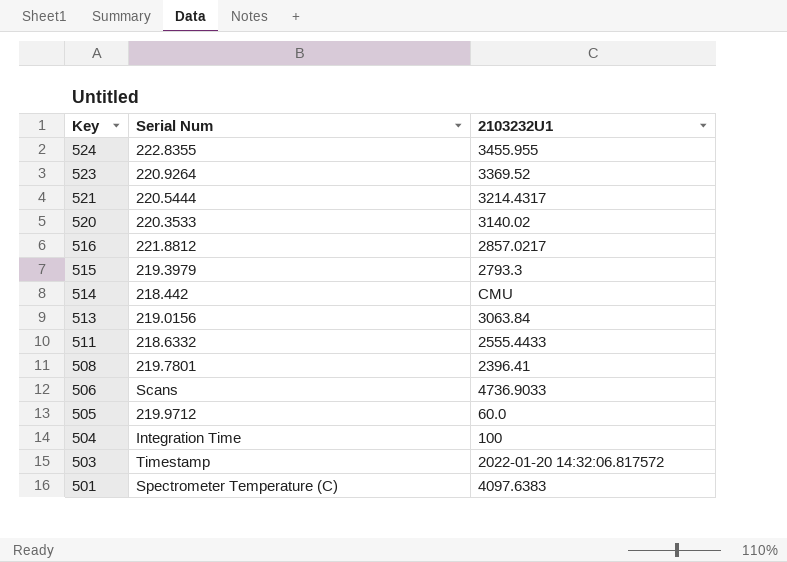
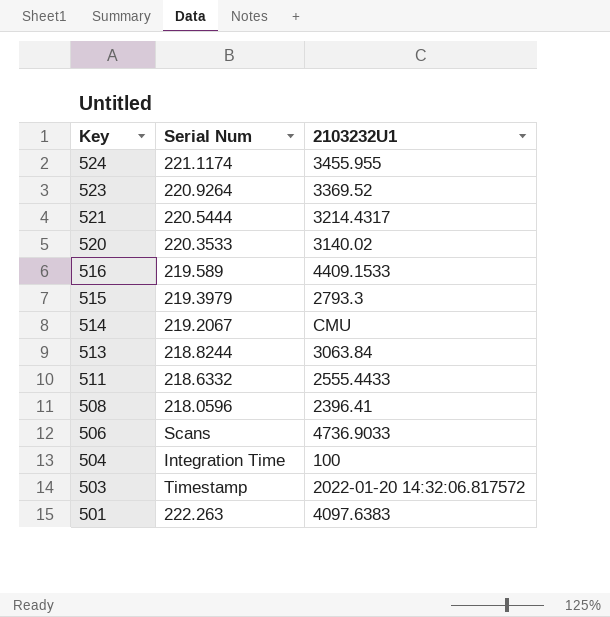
row 505: 219.9712 | 60.0 -> none
524 | Serial Num: 222.8355 -> 221.1174
516 | Serial Num: 221.8812 -> 219.589
516 | 2103232U1: 2857.0217 -> 4409.1533
514 | Serial Num: 218.442 -> 219.2067
513 | Serial Num: 219.0156 -> 218.8244
508 | Serial Num: 219.7801 -> 218.0596
501 | Serial Num: Spectrometer Temperature (C) -> 222.263

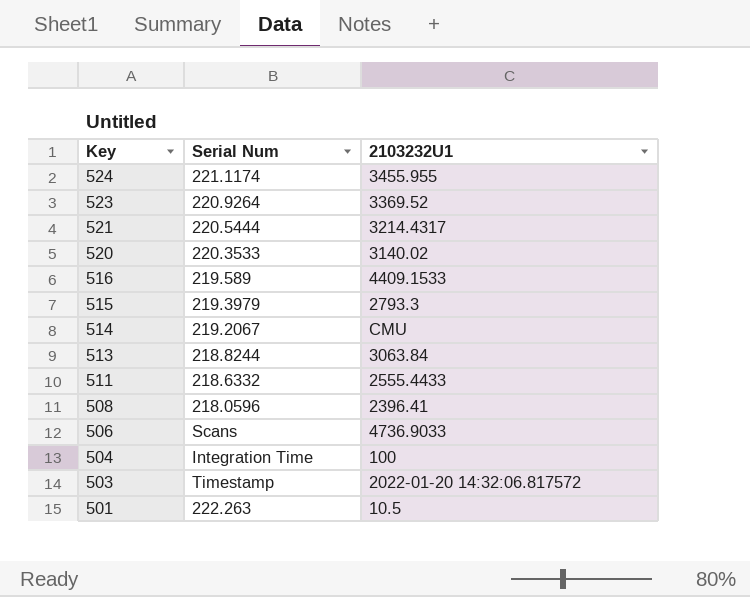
501 | 2103232U1: 4097.6383 -> 10.5

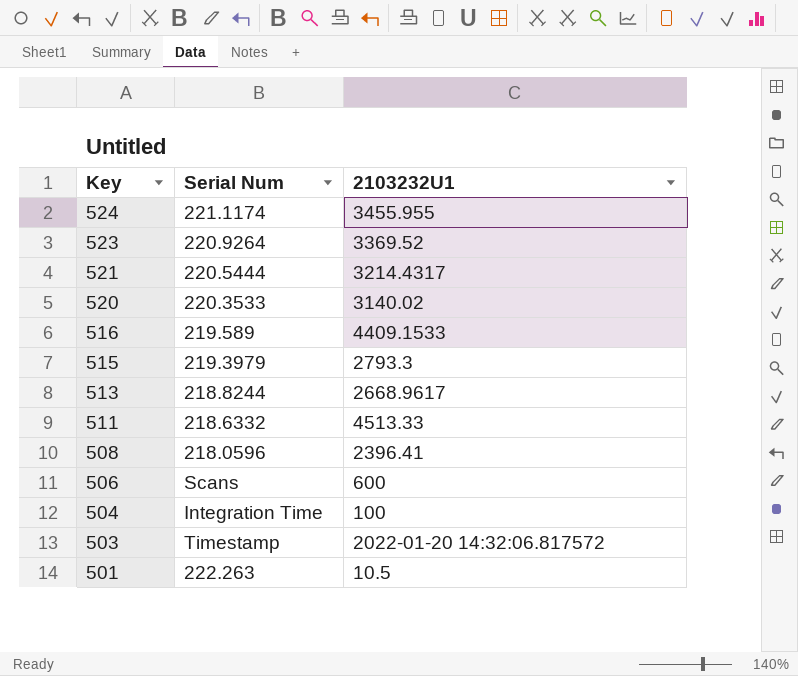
row 514: 219.2067 | CMU -> none
513 | 2103232U1: 3063.84 -> 2668.9617
511 | 2103232U1: 2555.4433 -> 4513.33
506 | 2103232U1: 4736.9033 -> 600

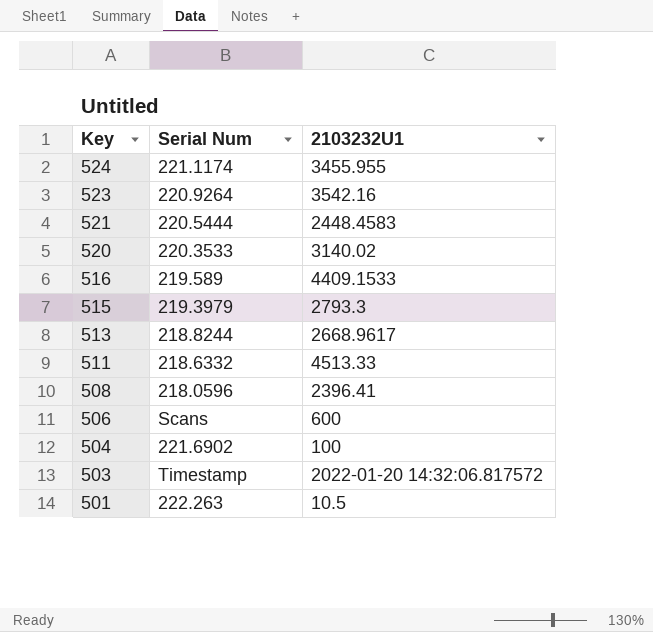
523 | 2103232U1: 3369.52 -> 3542.16
521 | 2103232U1: 3214.4317 -> 2448.4583
504 | Serial Num: Integration Time -> 221.6902

